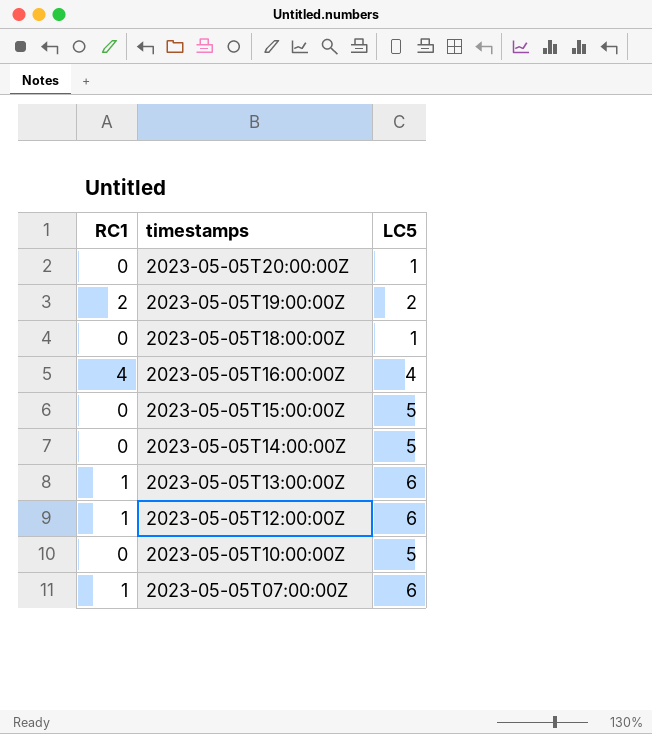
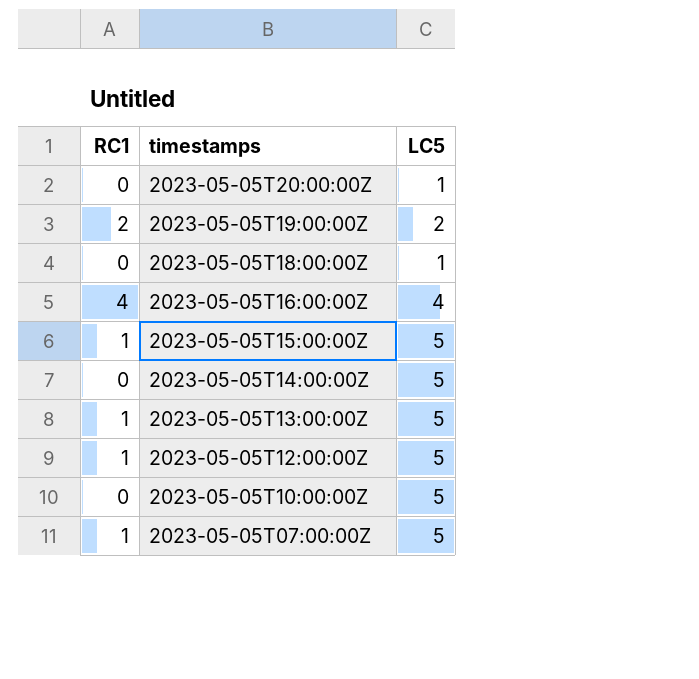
2023-05-05T15:00:00Z | RC1: 0 -> 1
2023-05-05T13:00:00Z | LC5: 6 -> 5
2023-05-05T12:00:00Z | LC5: 6 -> 5
2023-05-05T07:00:00Z | LC5: 6 -> 5

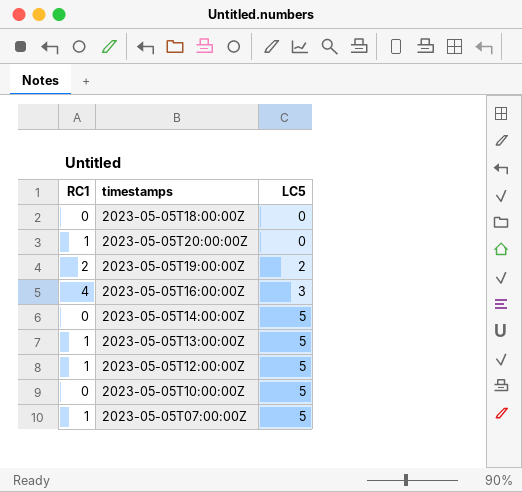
row order: timestamps descending -> LC5 ascending
row 2023-05-05T15:00:00Z: 1 | 5 -> none
2023-05-05T18:00:00Z | LC5: 1 -> 0
2023-05-05T20:00:00Z | RC1: 0 -> 1
2023-05-05T20:00:00Z | LC5: 1 -> 0
2023-05-05T16:00:00Z | LC5: 4 -> 3

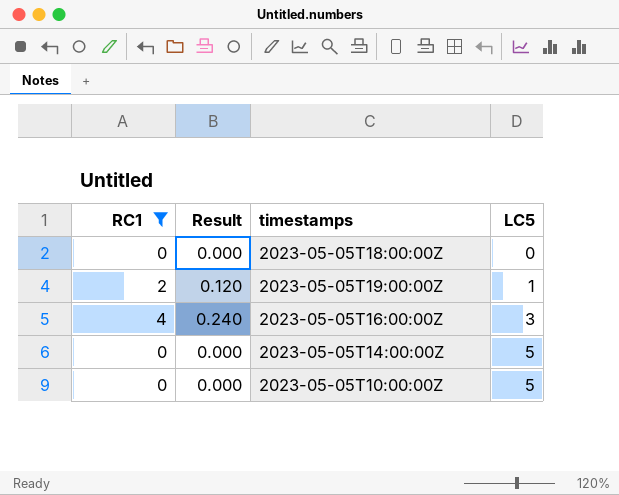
filter: none -> RC1 != 1
column Result | formula: none -> [RC1] * 0.06
2023-05-05T19:00:00Z | LC5: 2 -> 1

